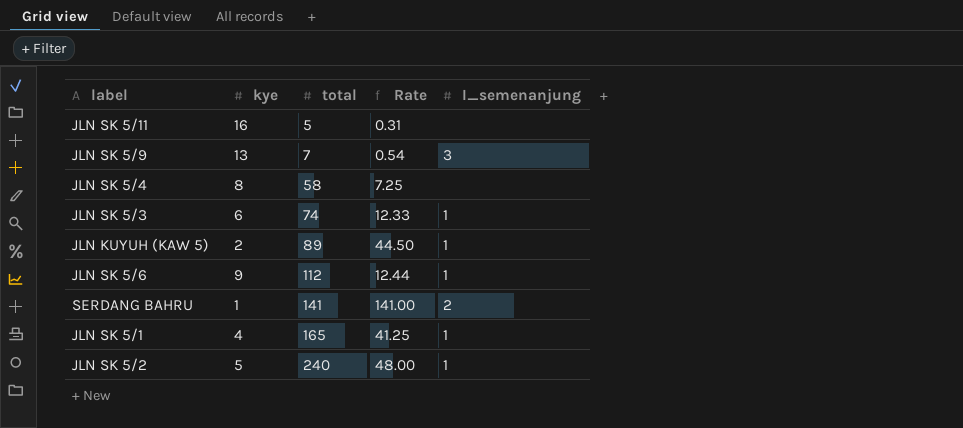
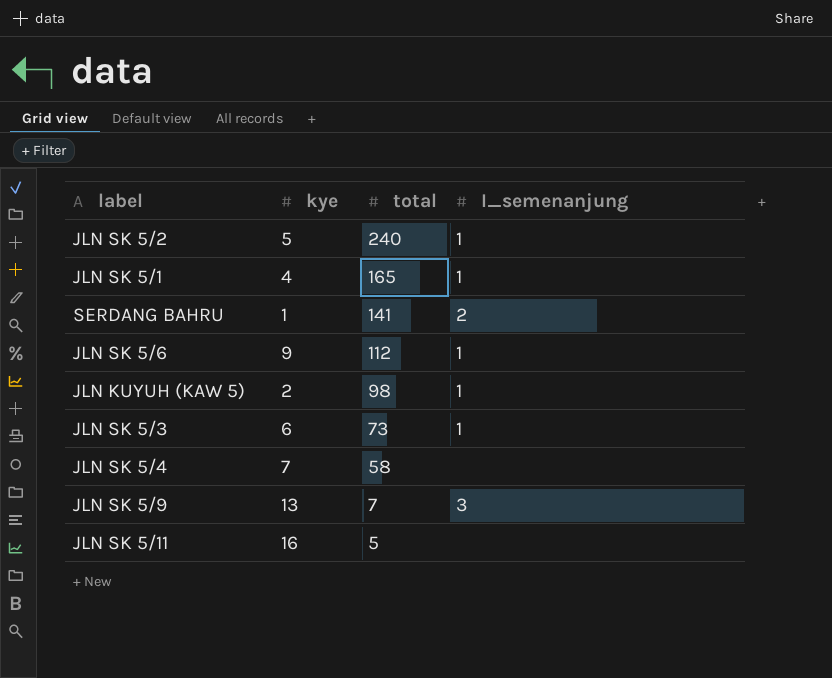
row order: total ascending -> total descending
column Rate | formula: [total] / [kye] -> none
JLN KUYUH (KAW 5) | total: 89 -> 98
JLN SK 5/3 | total: 74 -> 73
JLN SK 5/4 | kye: 8 -> 7

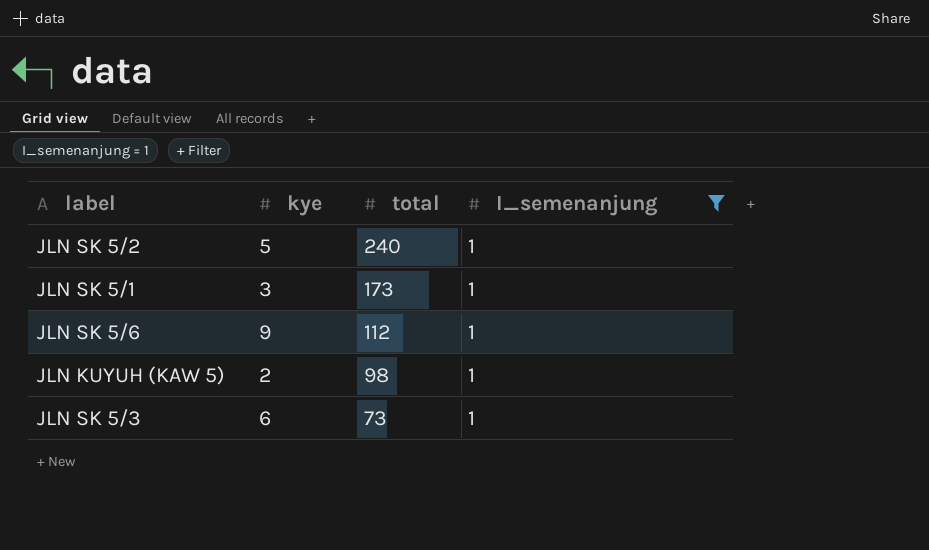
filter: none -> I_semenanjung = 1
JLN SK 5/1 | kye: 4 -> 3
JLN SK 5/1 | total: 165 -> 173

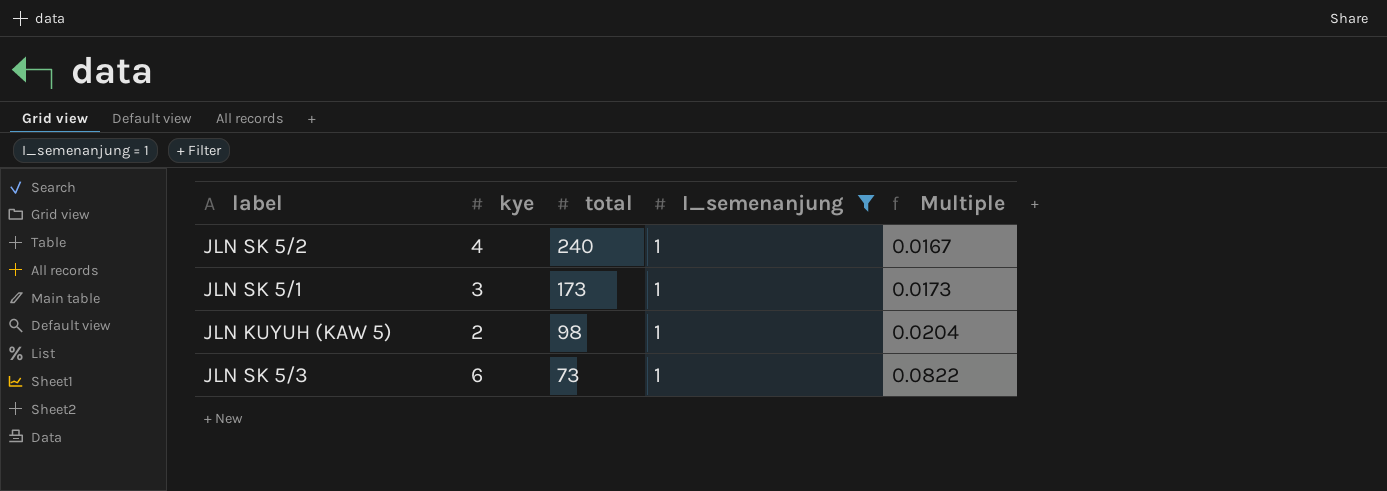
column Multiple | formula: none -> [kye] / [total]
row JLN SK 5/6: 9 | 112 | 1 -> none
JLN SK 5/2 | kye: 5 -> 4

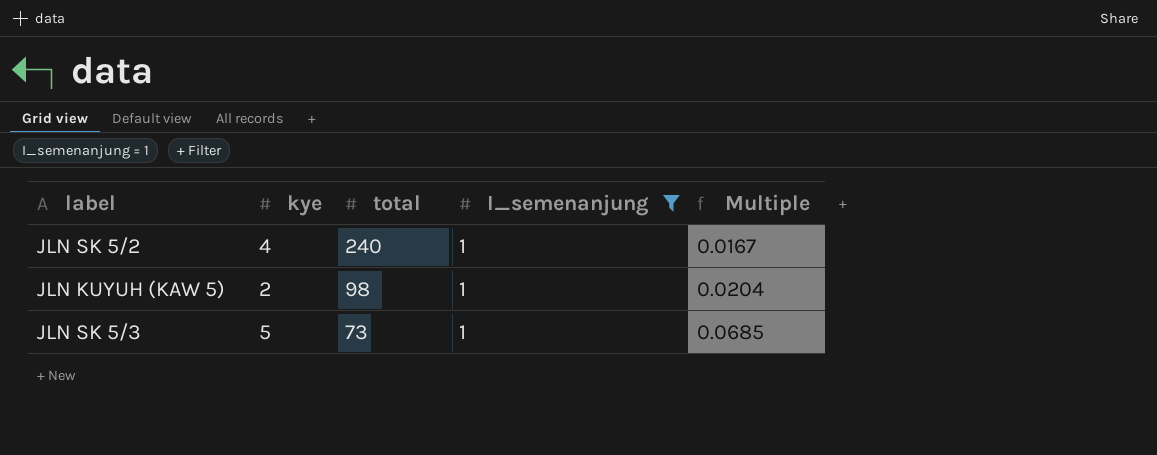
row JLN SK 5/1: 3 | 173 | 1 | 0.0173 -> none
JLN SK 5/3 | kye: 6 -> 5
JLN SK 5/3 | Multiple: 0.0822 -> 0.0685

